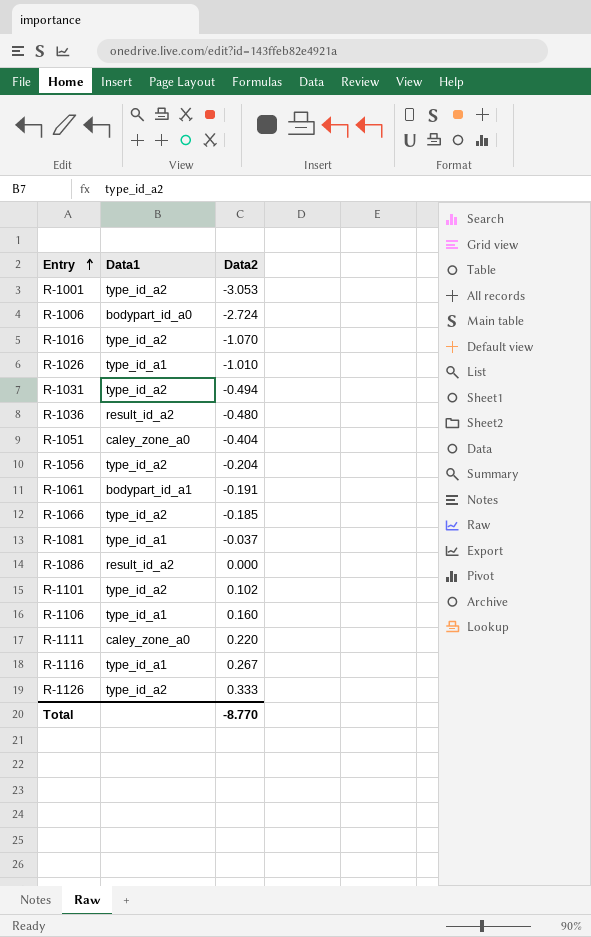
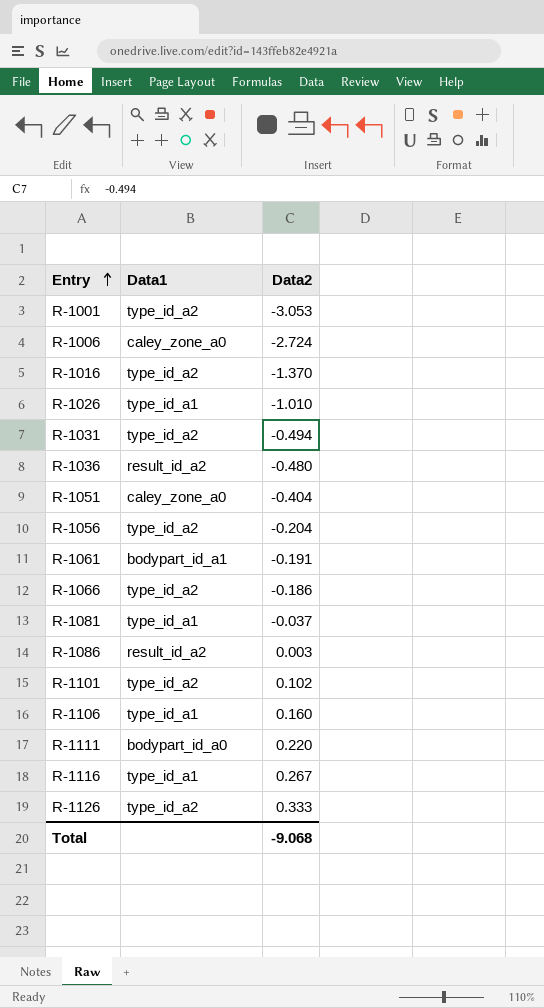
R-1006 | Data1: bodypart_id_a0 -> caley_zone_a0
R-1016 | Data2: -1.070 -> -1.370
R-1066 | Data2: -0.185 -> -0.186
R-1086 | Data2: 0.000 -> 0.003
R-1111 | Data1: caley_zone_a0 -> bodypart_id_a0
Total | Data2: -8.770 -> -9.068

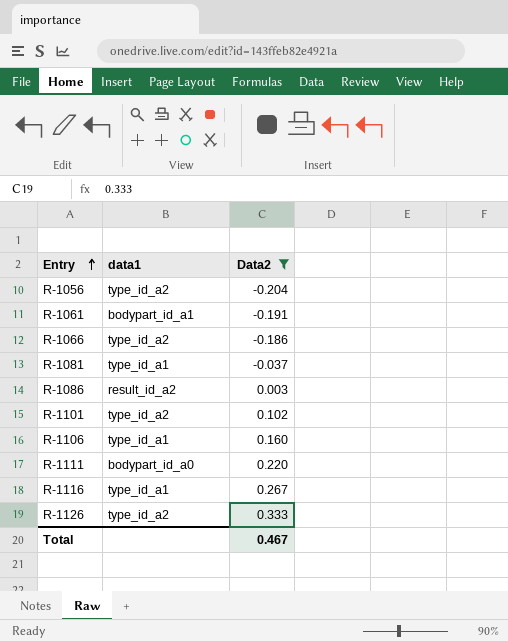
filter: none -> Data2 >= -0.204
column name: Data1 -> data1
Total | Data2: -9.068 -> 0.467

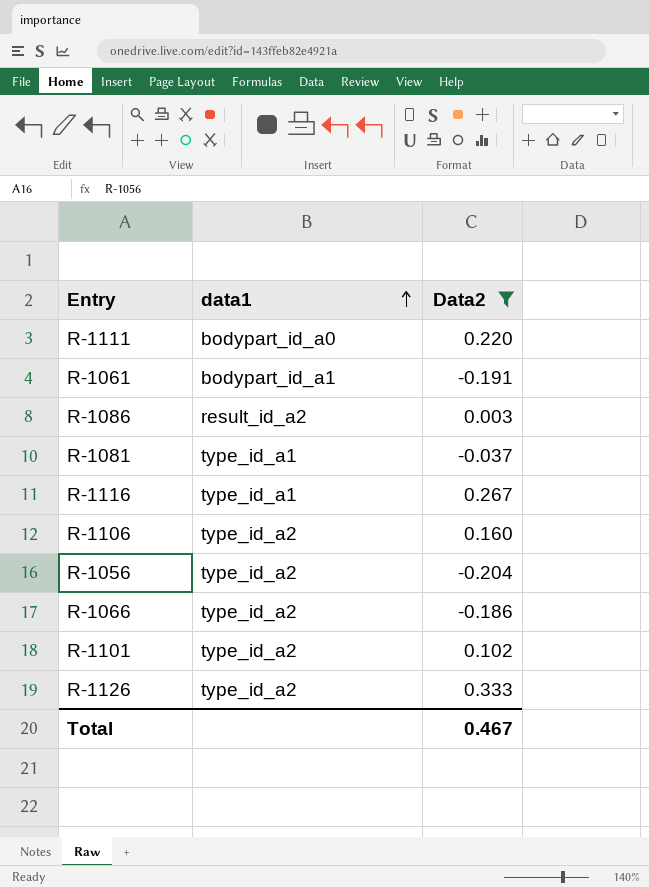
row order: Entry ascending -> data1 ascending
R-1106 | data1: type_id_a1 -> type_id_a2

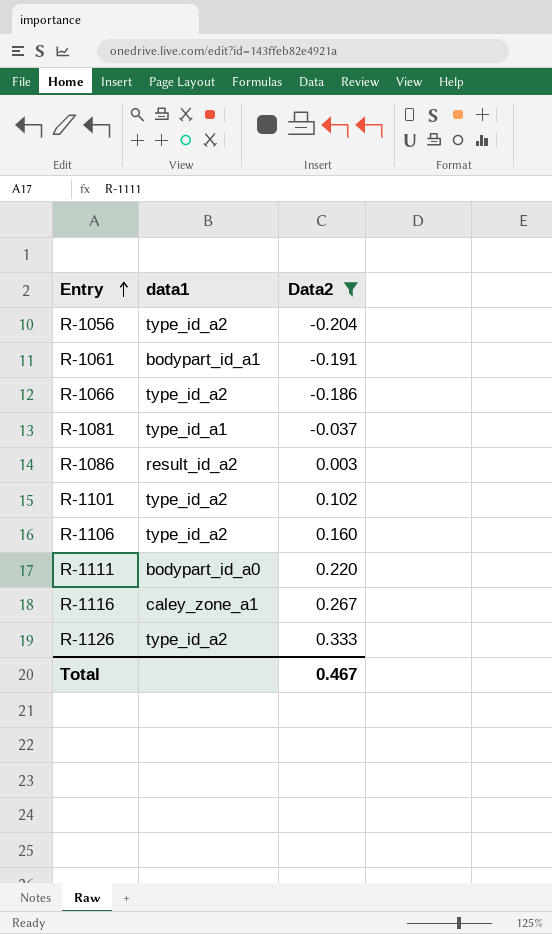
row order: data1 ascending -> Entry ascending
R-1116 | data1: type_id_a1 -> caley_zone_a1

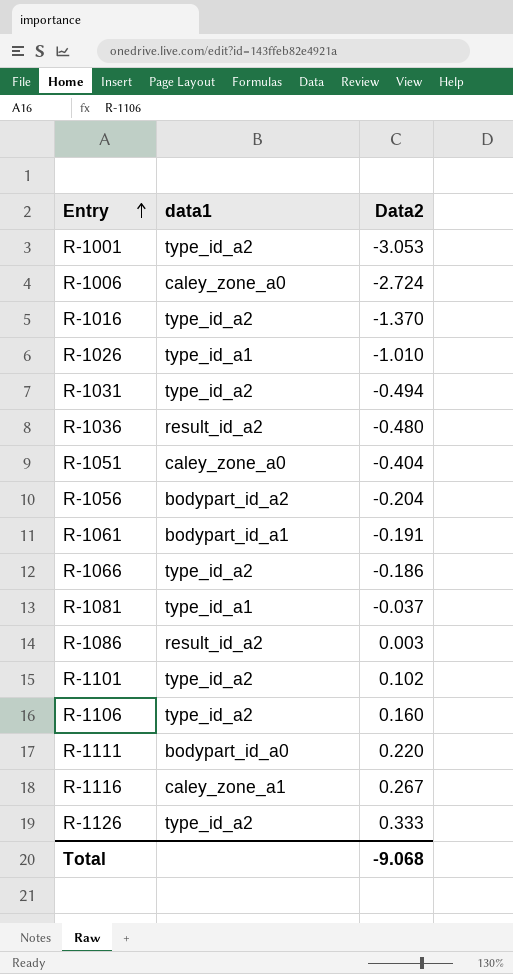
filter: Data2 >= -0.204 -> none
R-1056 | data1: type_id_a2 -> bodypart_id_a2
Total | Data2: 0.467 -> -9.068

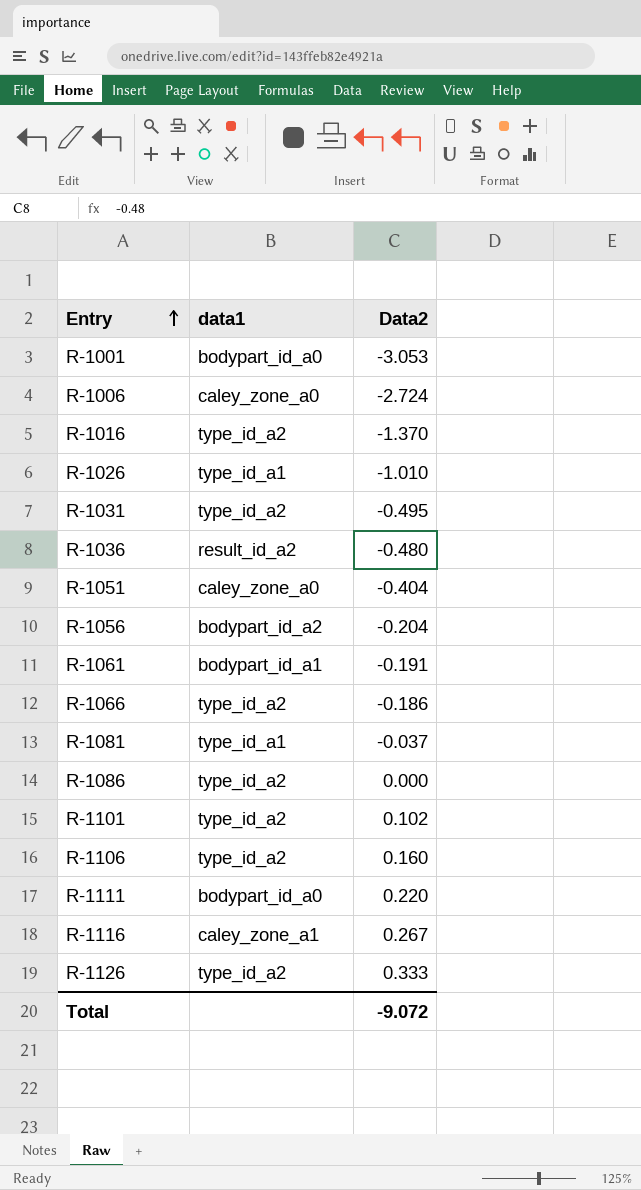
R-1001 | data1: type_id_a2 -> bodypart_id_a0
R-1031 | Data2: -0.494 -> -0.495
R-1086 | data1: result_id_a2 -> type_id_a2
R-1086 | Data2: 0.003 -> 0.000
Total | Data2: -9.068 -> -9.072

